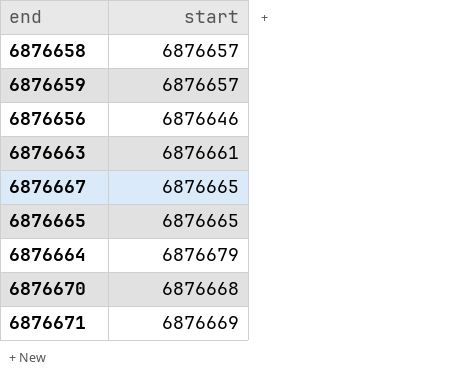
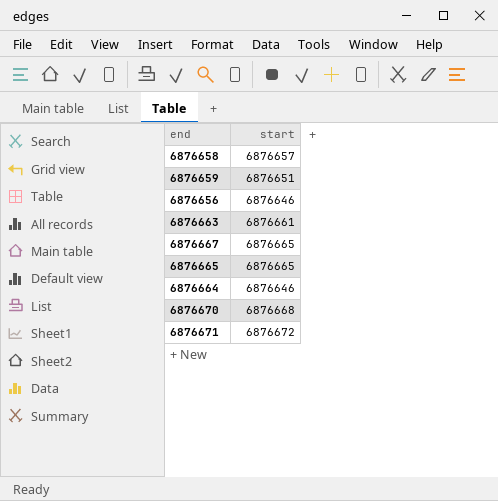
6876659 | start: 6876657 -> 6876651
6876664 | start: 6876679 -> 6876646
6876671 | start: 6876669 -> 6876672

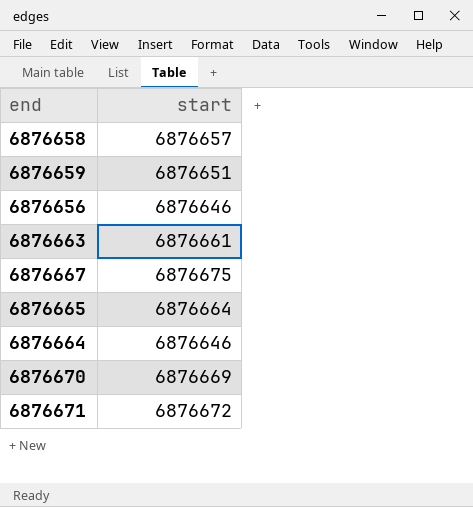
6876667 | start: 6876665 -> 6876675
6876665 | start: 6876665 -> 6876664
6876670 | start: 6876668 -> 6876669

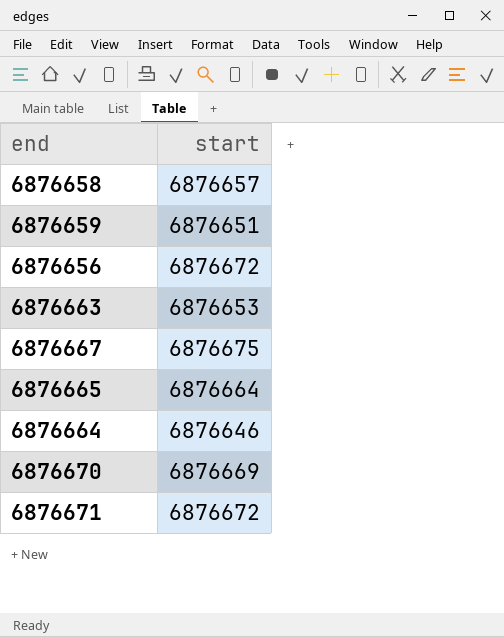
6876656 | start: 6876646 -> 6876672
6876663 | start: 6876661 -> 6876653

